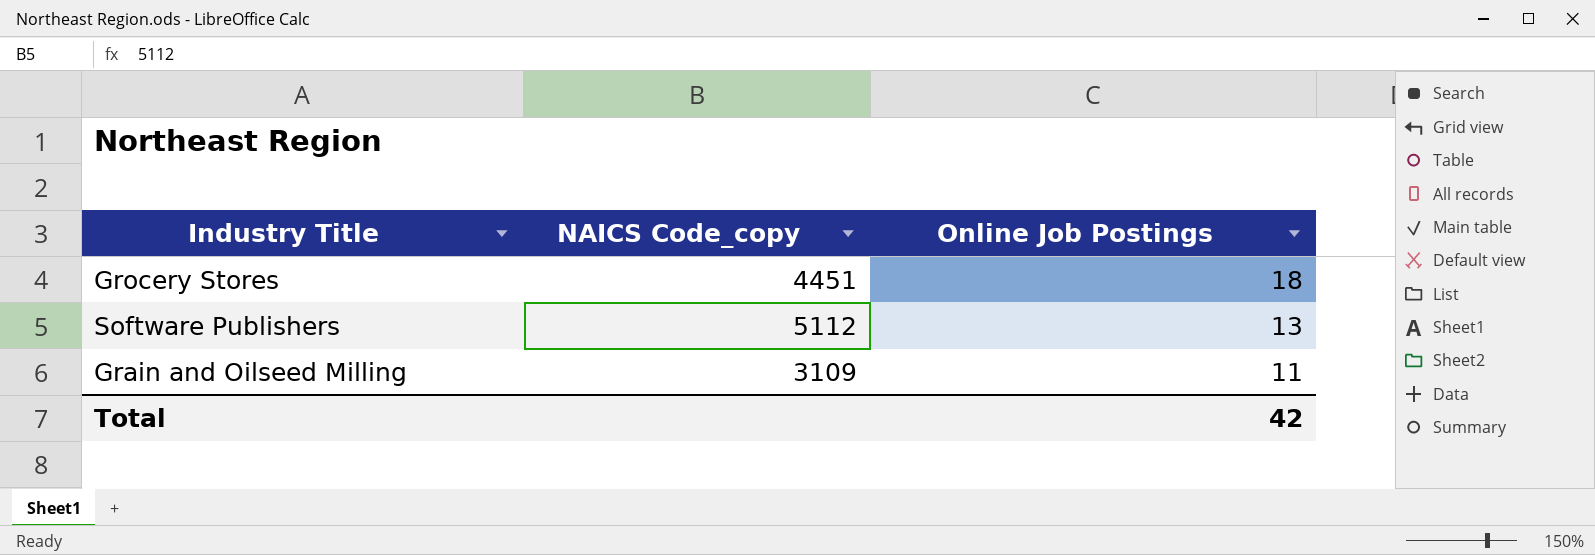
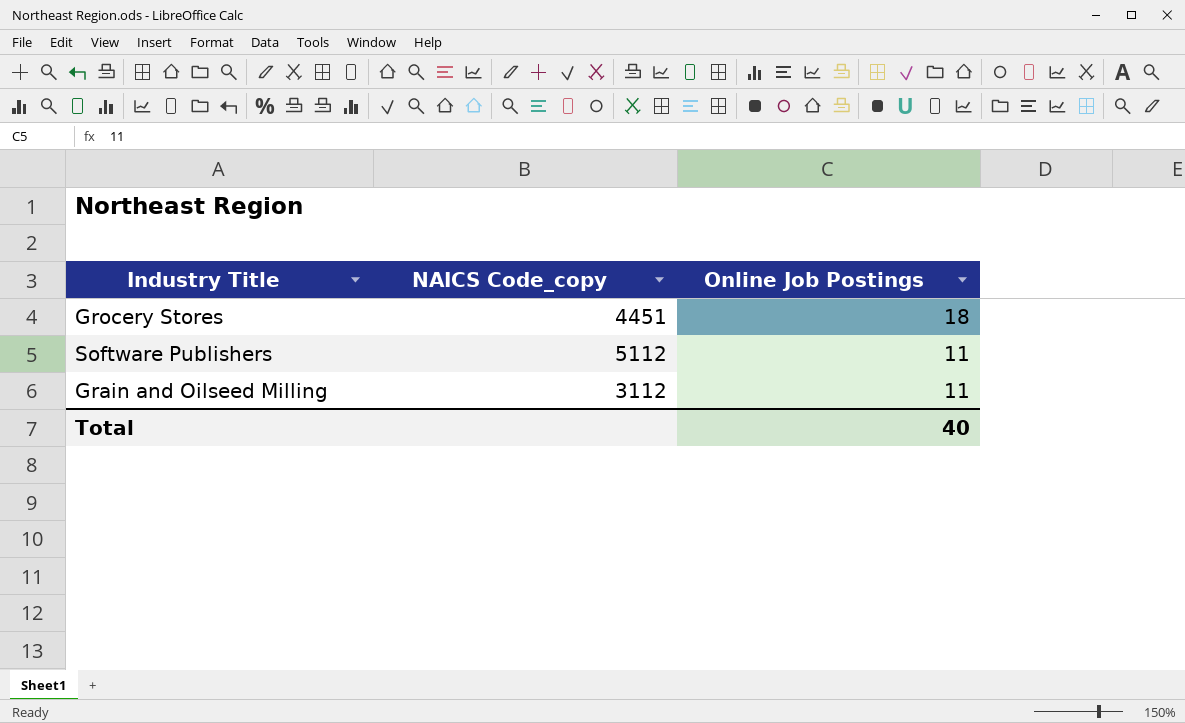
Software Publishers | Online Job Postings: 13 -> 11
Grain and Oilseed Milling | NAICS Code_copy: 3109 -> 3112
Total | Online Job Postings: 42 -> 40

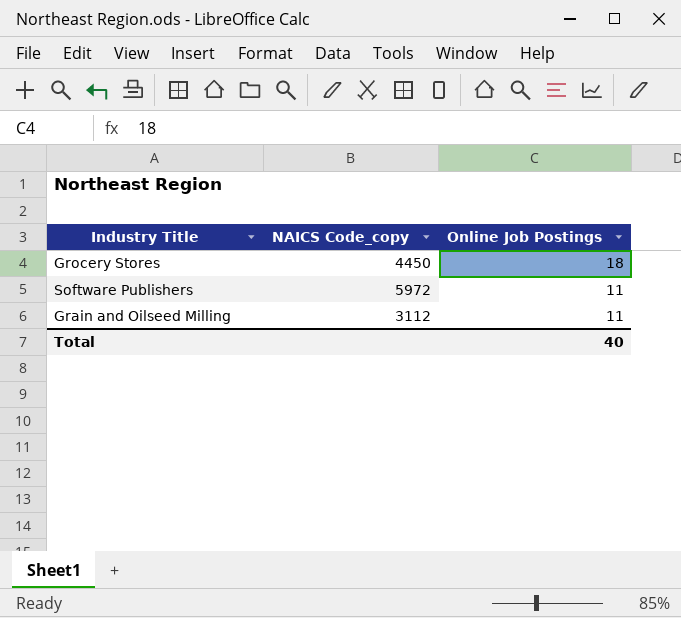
Grocery Stores | NAICS Code_copy: 4451 -> 4450
Software Publishers | NAICS Code_copy: 5112 -> 5972

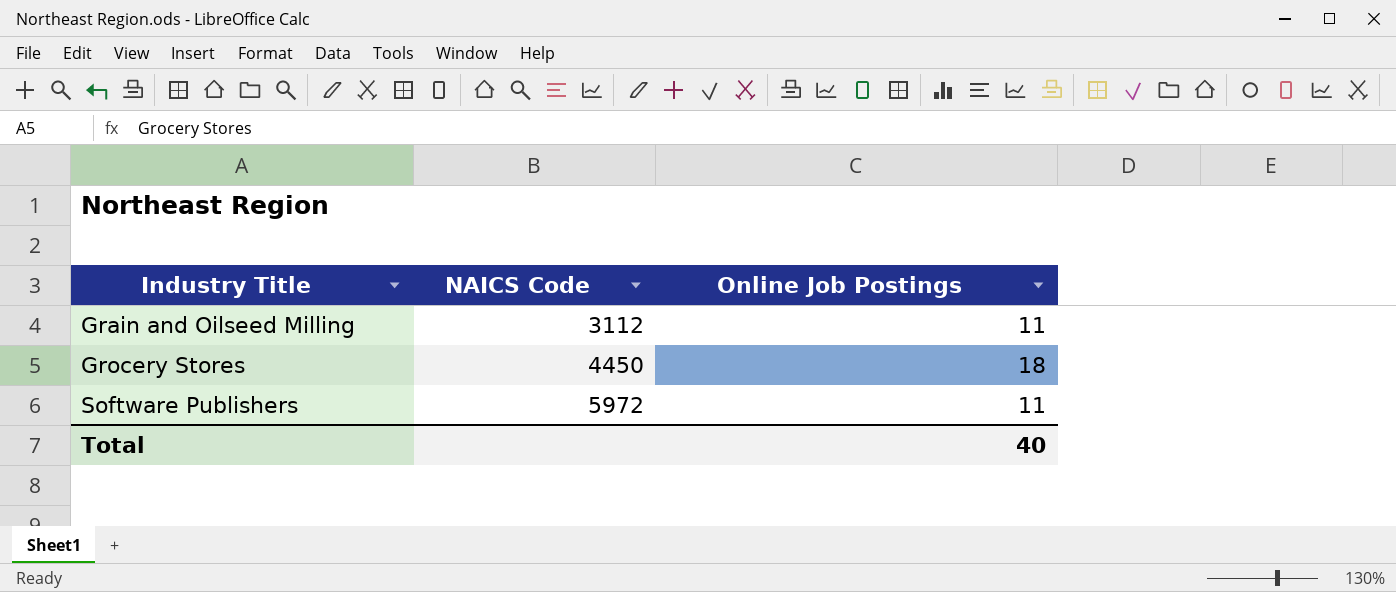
row order: Online Job Postings descending -> Industry Title ascending
column name: NAICS Code_copy -> NAICS Code

